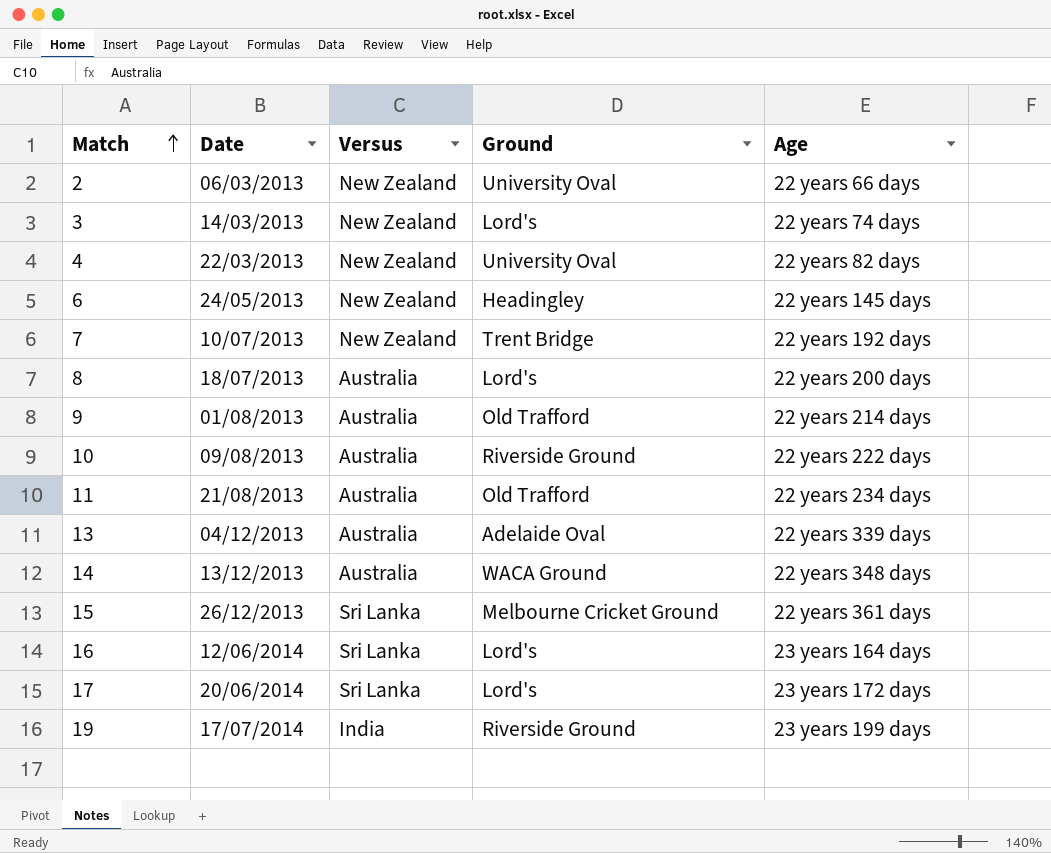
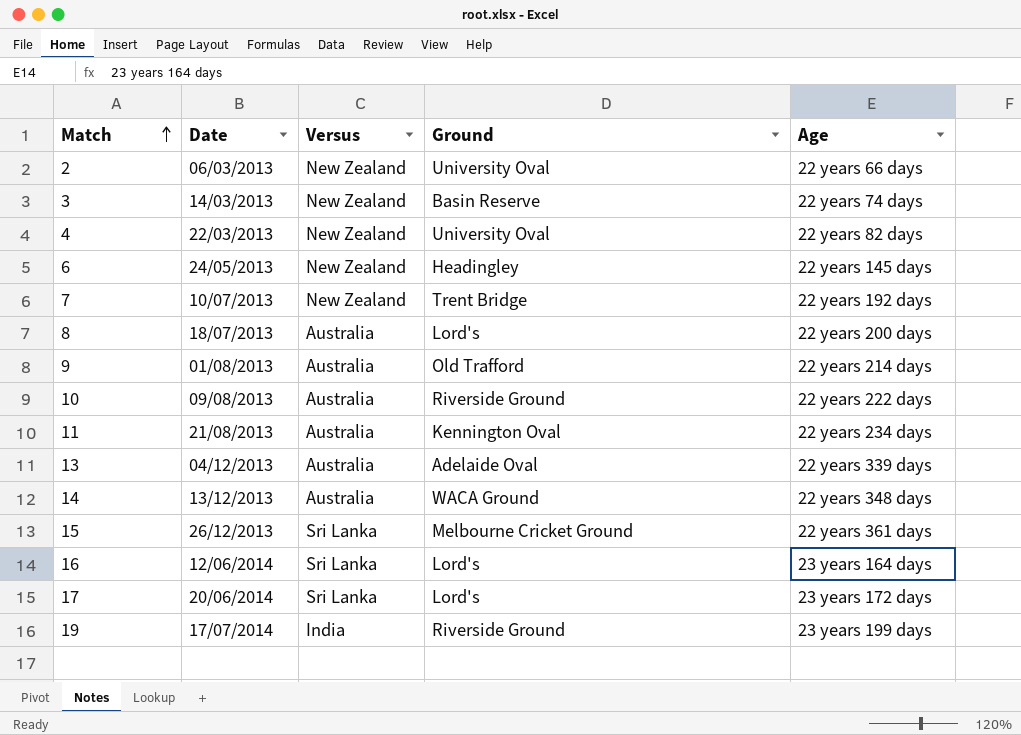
3 | Ground: Lord's -> Basin Reserve
11 | Ground: Old Trafford -> Kennington Oval

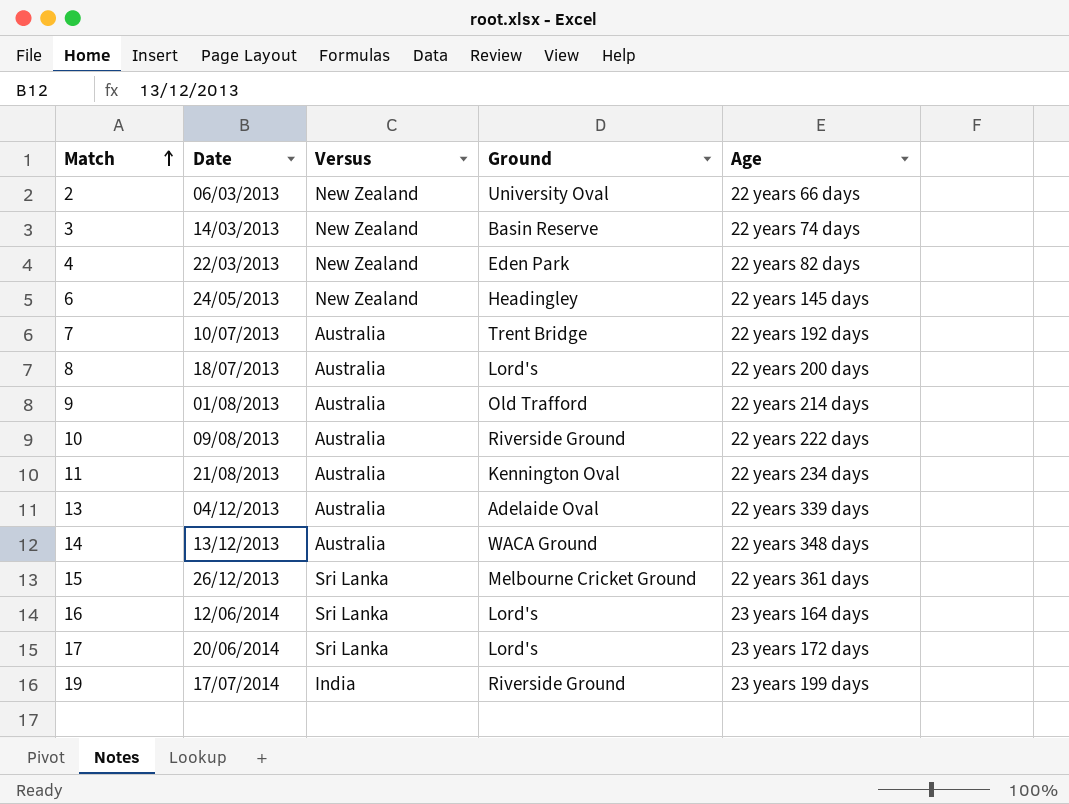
4 | Ground: University Oval -> Eden Park
7 | Versus: New Zealand -> Australia

